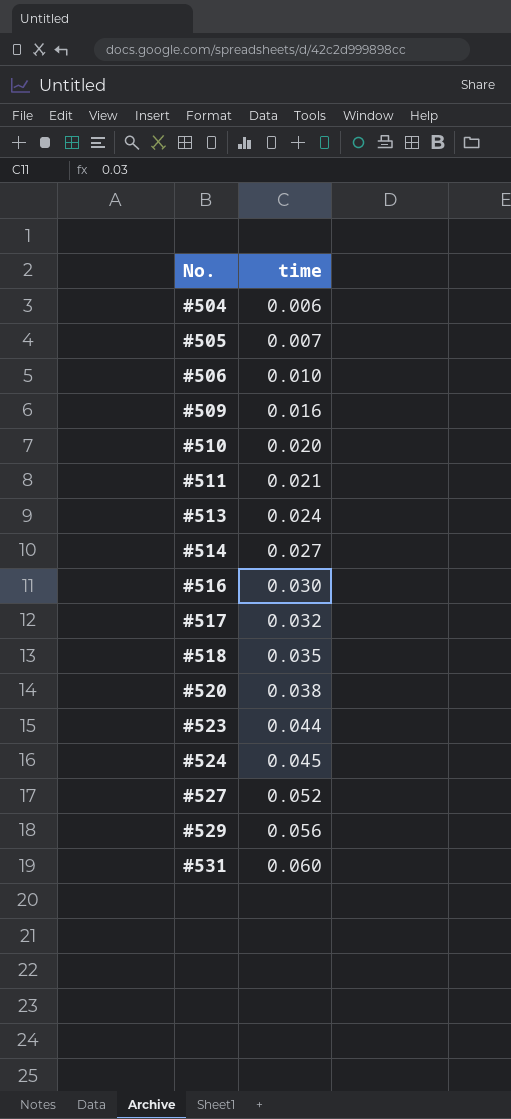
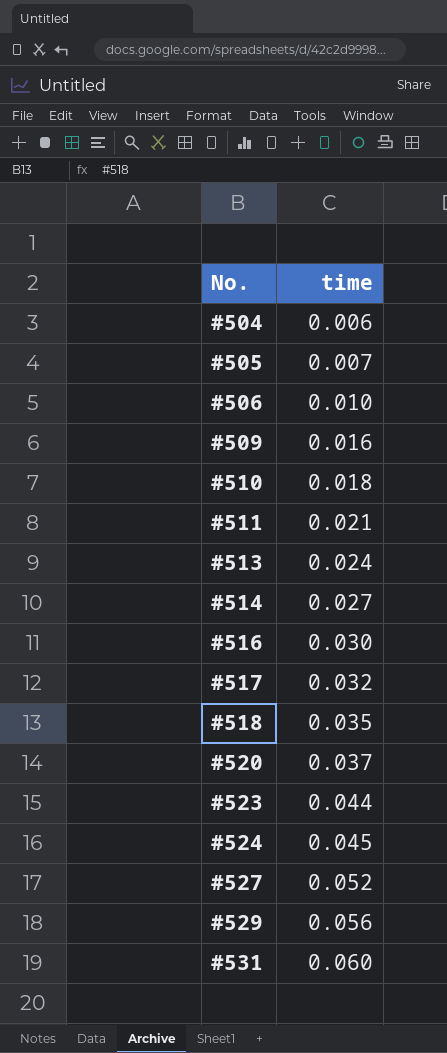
#510 | time: 0.020 -> 0.018
#520 | time: 0.038 -> 0.037

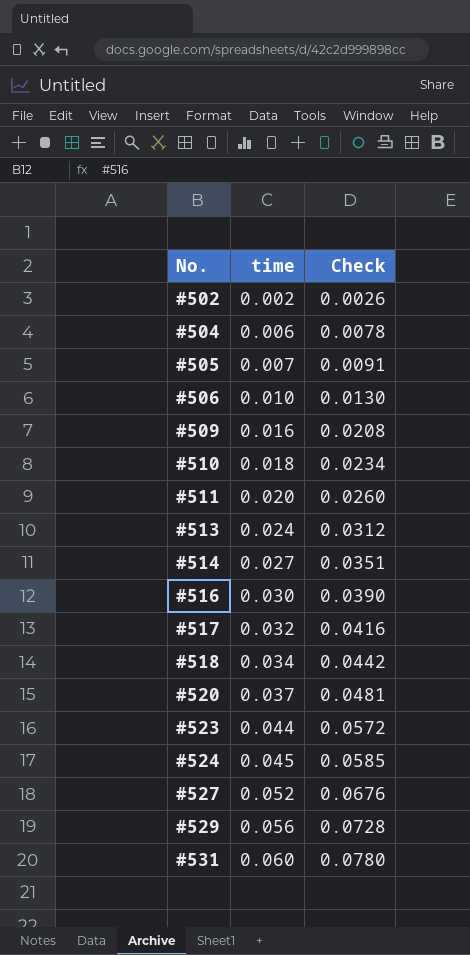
column Check | formula: none -> [time] * 1.3
row #502: none -> 0.002 | 0.0026
#511 | time: 0.021 -> 0.020
#518 | time: 0.035 -> 0.034

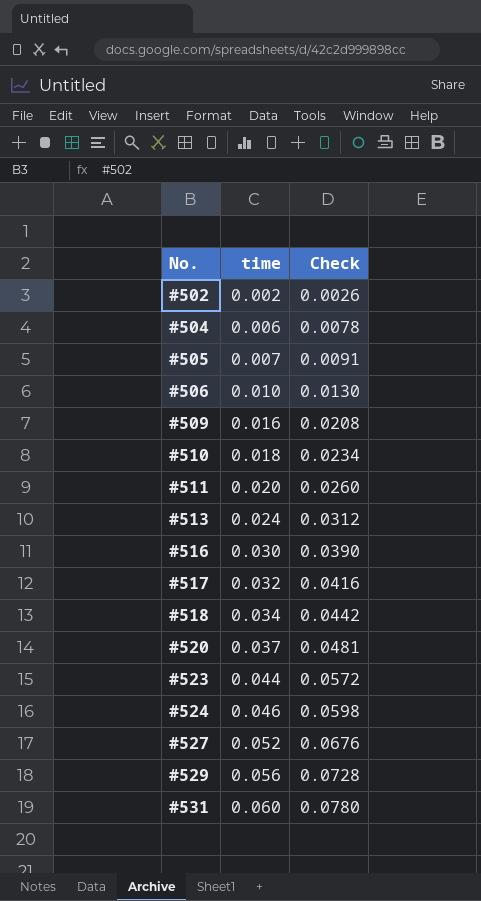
row #514: 0.027 | 0.0351 -> none
#524 | time: 0.045 -> 0.046
#524 | Check: 0.0585 -> 0.0598

